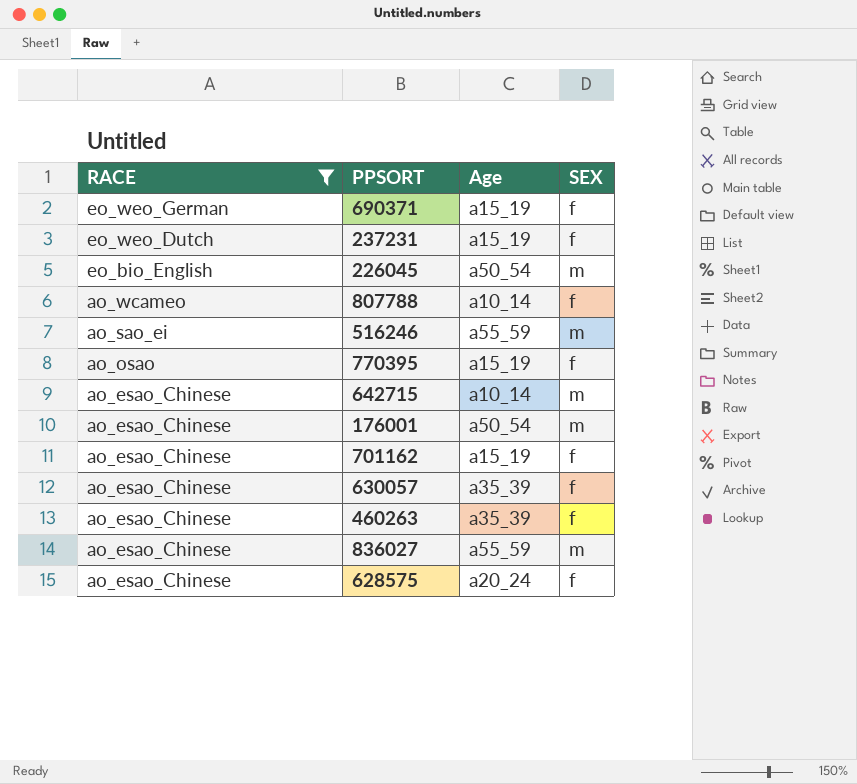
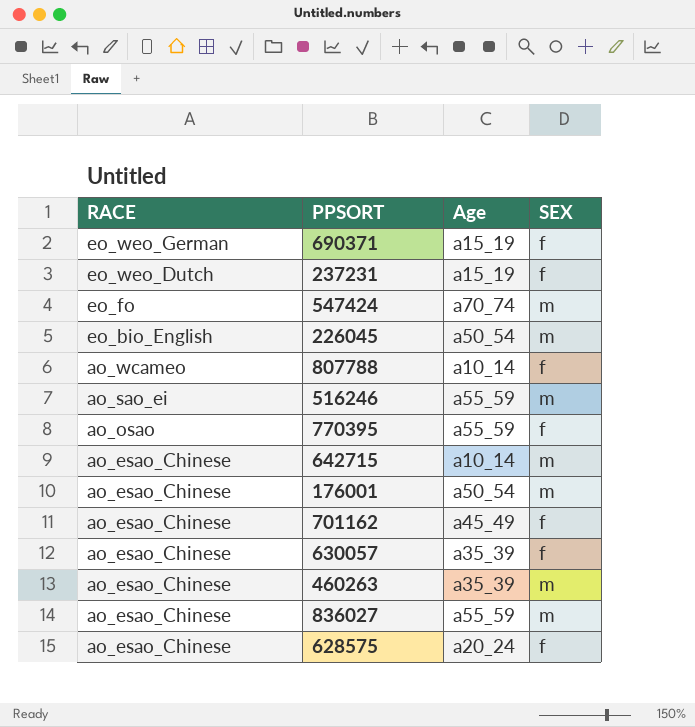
filter: RACE != eo_fo -> none
770395 | Age: a15_19 -> a55_59
701162 | Age: a15_19 -> a45_49
460263 | SEX: f -> m

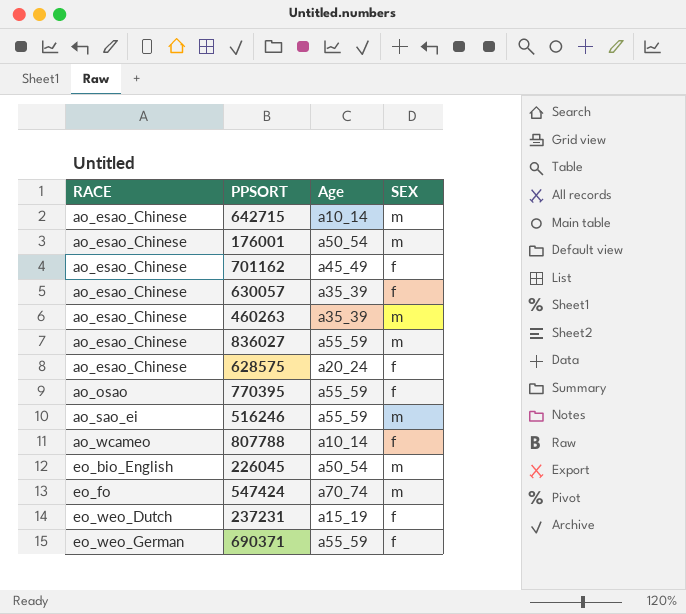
row order: RACE descending -> RACE ascending
690371 | Age: a15_19 -> a55_59

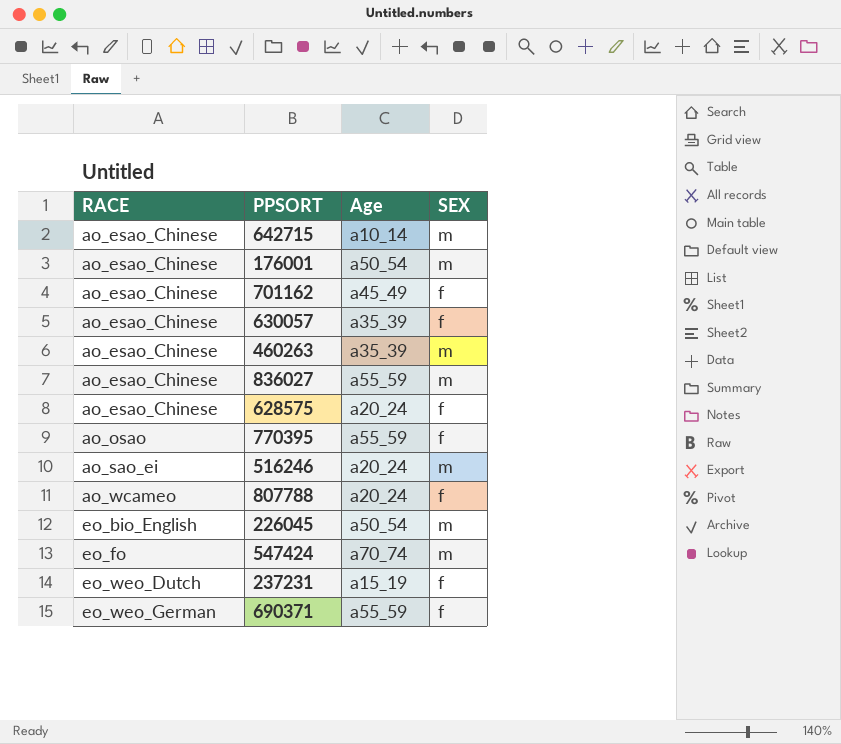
516246 | Age: a55_59 -> a20_24
807788 | Age: a10_14 -> a20_24

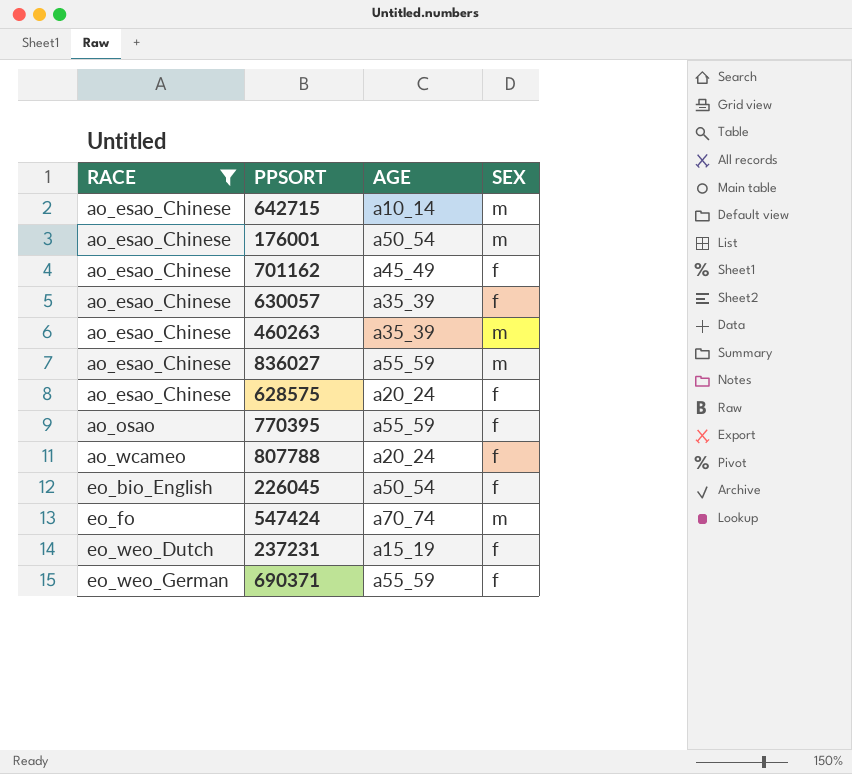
filter: none -> RACE != ao_sao_ei
column name: Age -> AGE
226045 | SEX: m -> f

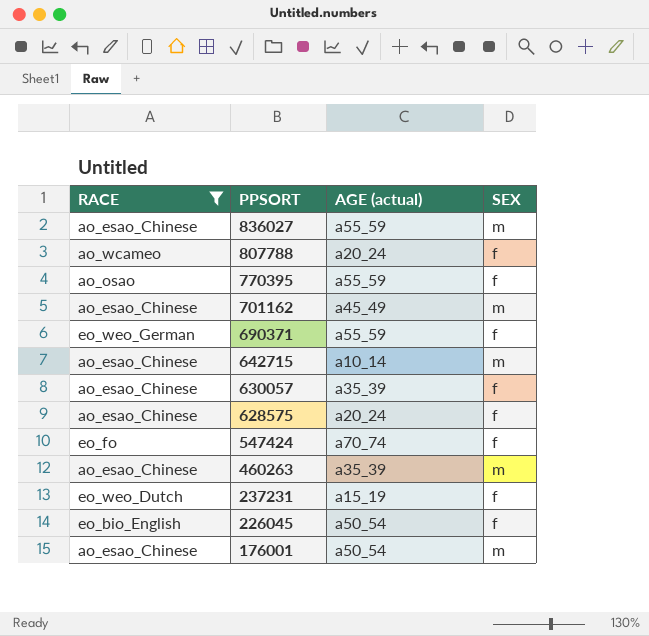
row order: RACE ascending -> PPSORT descending
column name: AGE -> AGE (actual)
701162 | SEX: f -> m
547424 | SEX: m -> f

